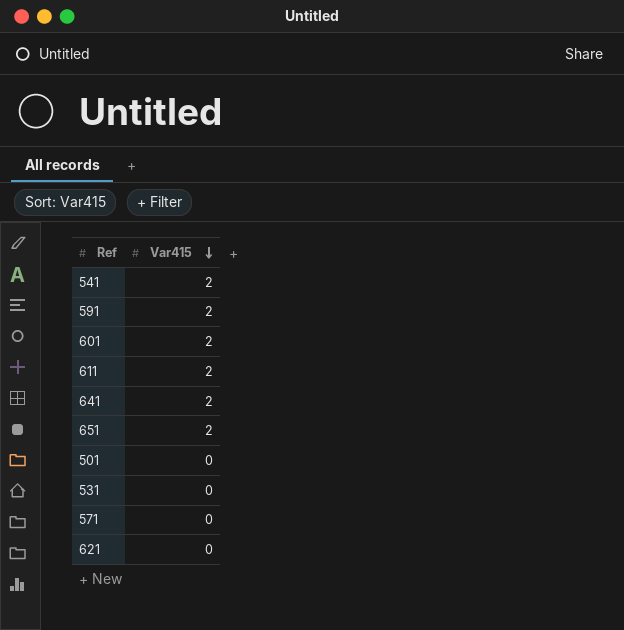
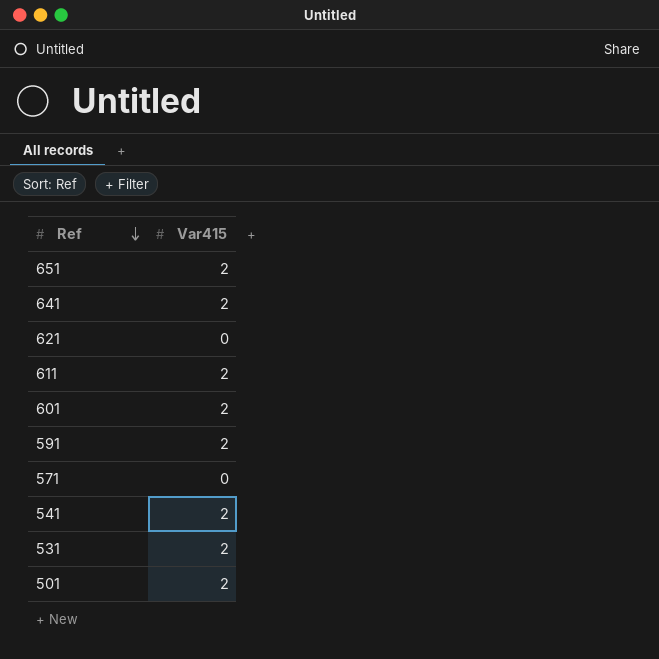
row order: Var415 descending -> Ref descending
531 | Var415: 0 -> 2
501 | Var415: 0 -> 2

